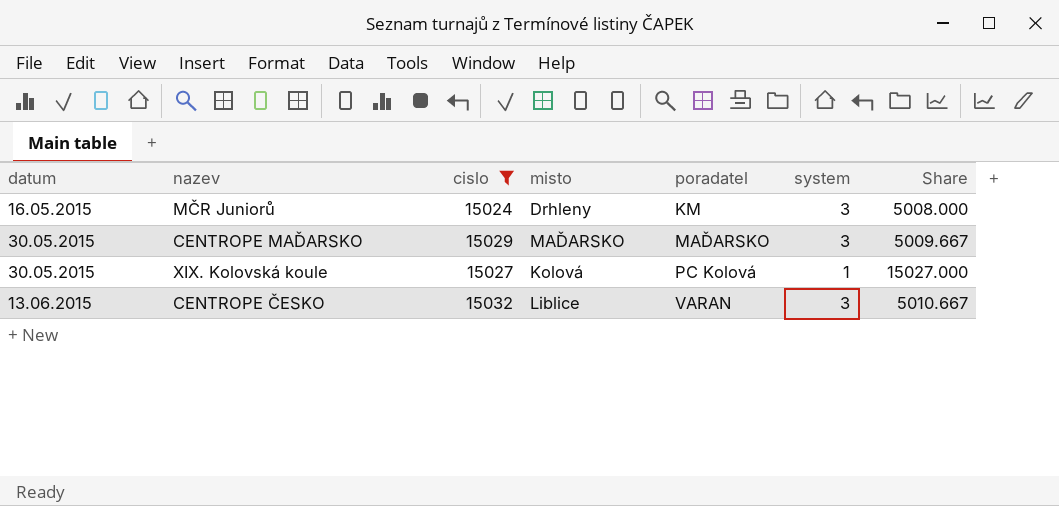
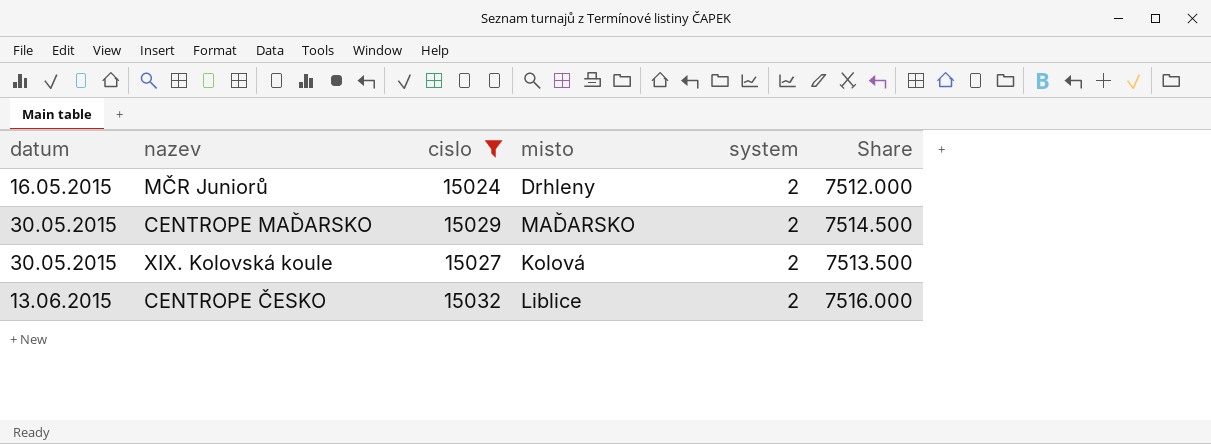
column poradatel | position: 5 -> none
MČR Juniorů | system: 3 -> 2
MČR Juniorů | Share: 5008.000 -> 7512.000
CENTROPE MAĎARSKO | system: 3 -> 2
CENTROPE MAĎARSKO | Share: 5009.667 -> 7514.500
XIX. Kolovská koule | system: 1 -> 2
XIX. Kolovská koule | Share: 15027.000 -> 7513.500
CENTROPE ČESKO | system: 3 -> 2
CENTROPE ČESKO | Share: 5010.667 -> 7516.000

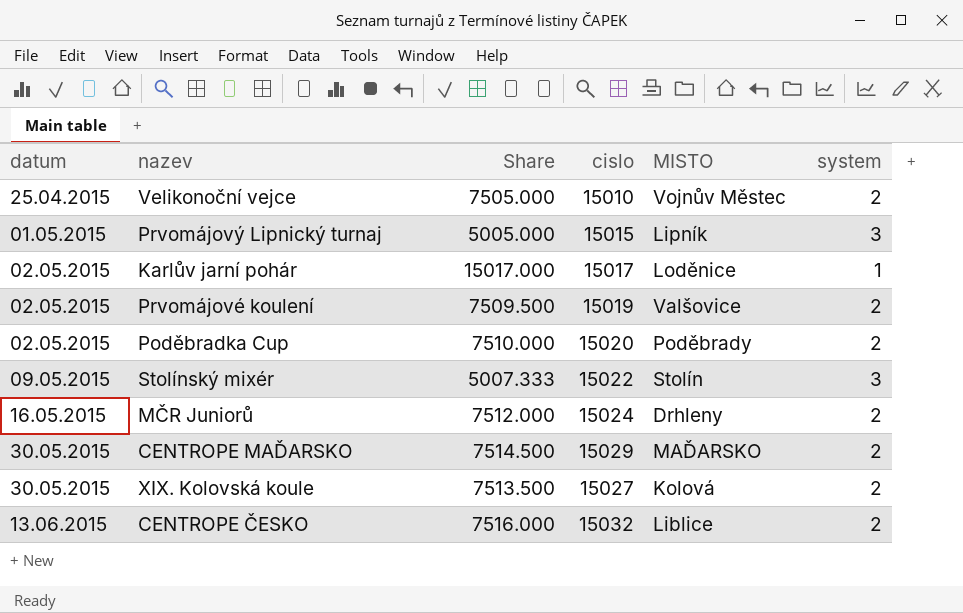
filter: cislo >= 15024 -> none
column Share | position: 6 -> 3
column name: misto -> MISTO

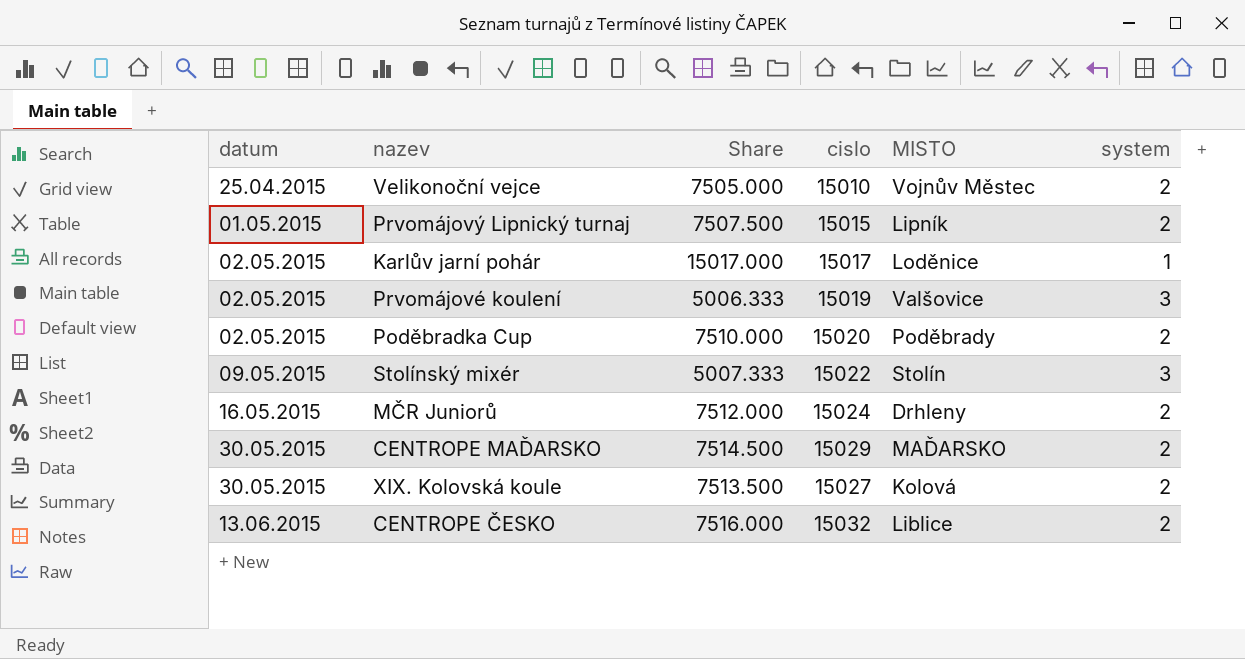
Prvomájový Lipnický turnaj | Share: 5005.000 -> 7507.500
Prvomájový Lipnický turnaj | system: 3 -> 2
Prvomájové koulení | Share: 7509.500 -> 5006.333
Prvomájové koulení | system: 2 -> 3

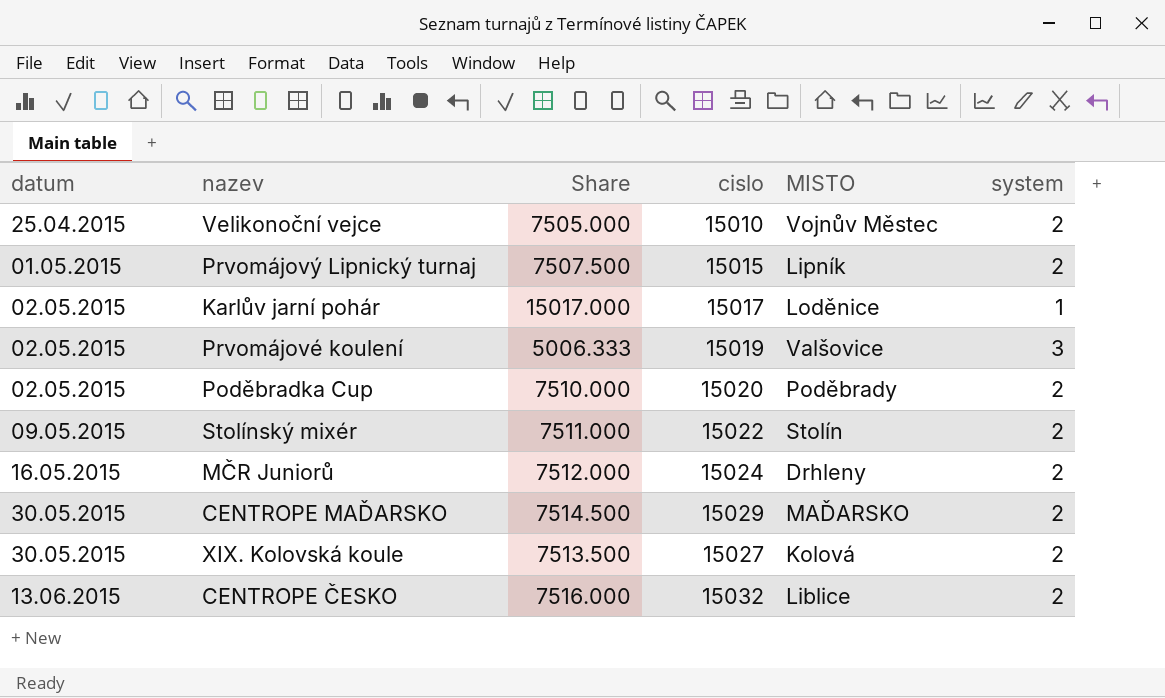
Stolínský mixér | Share: 5007.333 -> 7511.000
Stolínský mixér | system: 3 -> 2

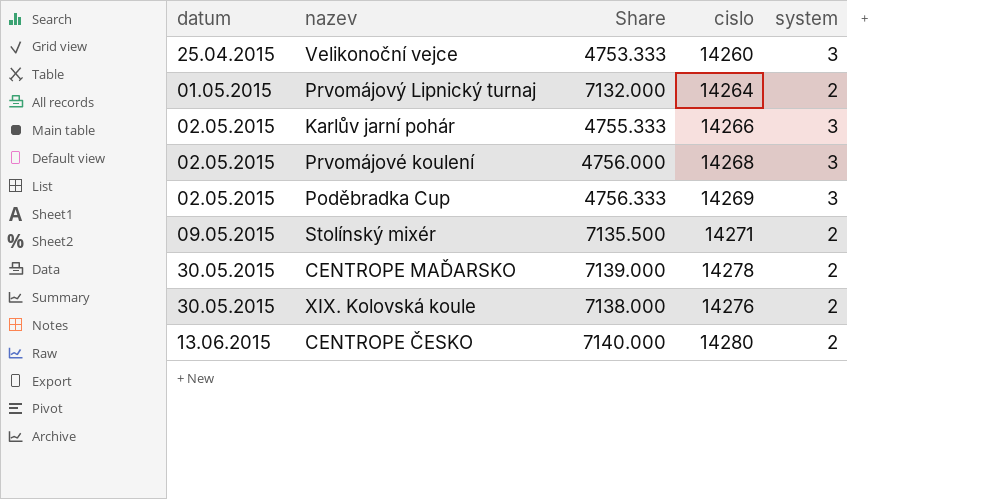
column MISTO | position: 5 -> none
row MČR Juniorů: 16.05.2015 | 7512.000 | 15024 | Drhleny | 2 -> none
Velikonoční vejce | Share: 7505.000 -> 4753.333
Velikonoční vejce | cislo: 15010 -> 14260
Velikonoční vejce | system: 2 -> 3
Prvomájový Lipnický turnaj | Share: 7507.500 -> 7132.000
Prvomájový Lipnický turnaj | cislo: 15015 -> 14264
Karlův jarní pohár | Share: 15017.000 -> 4755.333
Karlův jarní pohár | cislo: 15017 -> 14266
Karlův jarní pohár | system: 1 -> 3
Prvomájové koulení | Share: 5006.333 -> 4756.000
Prvomájové koulení | cislo: 15019 -> 14268
Poděbradka Cup | Share: 7510.000 -> 4756.333
Poděbradka Cup | cislo: 15020 -> 14269
Poděbradka Cup | system: 2 -> 3
Stolínský mixér | Share: 7511.000 -> 7135.500
Stolínský mixér | cislo: 15022 -> 14271
CENTROPE MAĎARSKO | Share: 7514.500 -> 7139.000
CENTROPE MAĎARSKO | cislo: 15029 -> 14278
XIX. Kolovská koule | Share: 7513.500 -> 7138.000
XIX. Kolovská koule | cislo: 15027 -> 14276
CENTROPE ČESKO | Share: 7516.000 -> 7140.000
CENTROPE ČESKO | cislo: 15032 -> 14280

